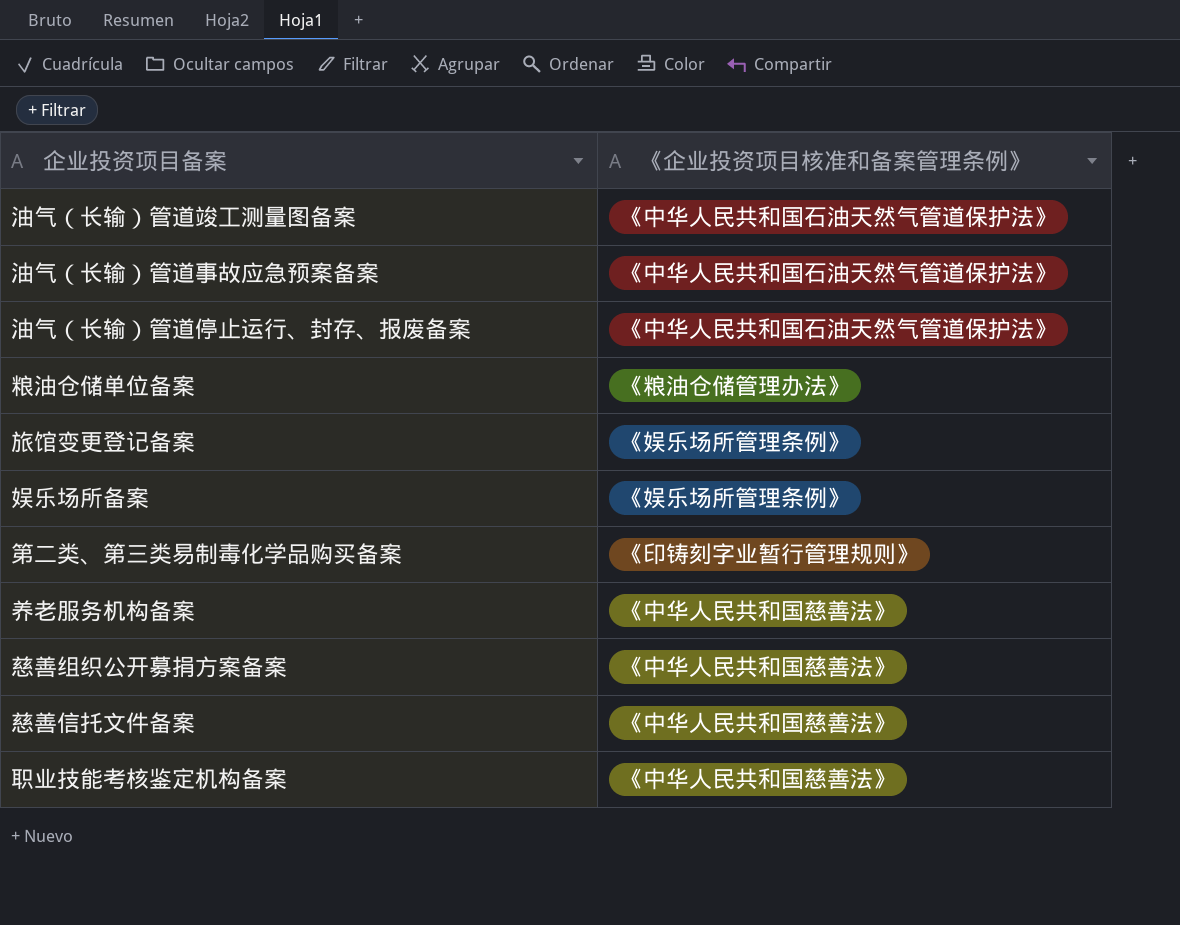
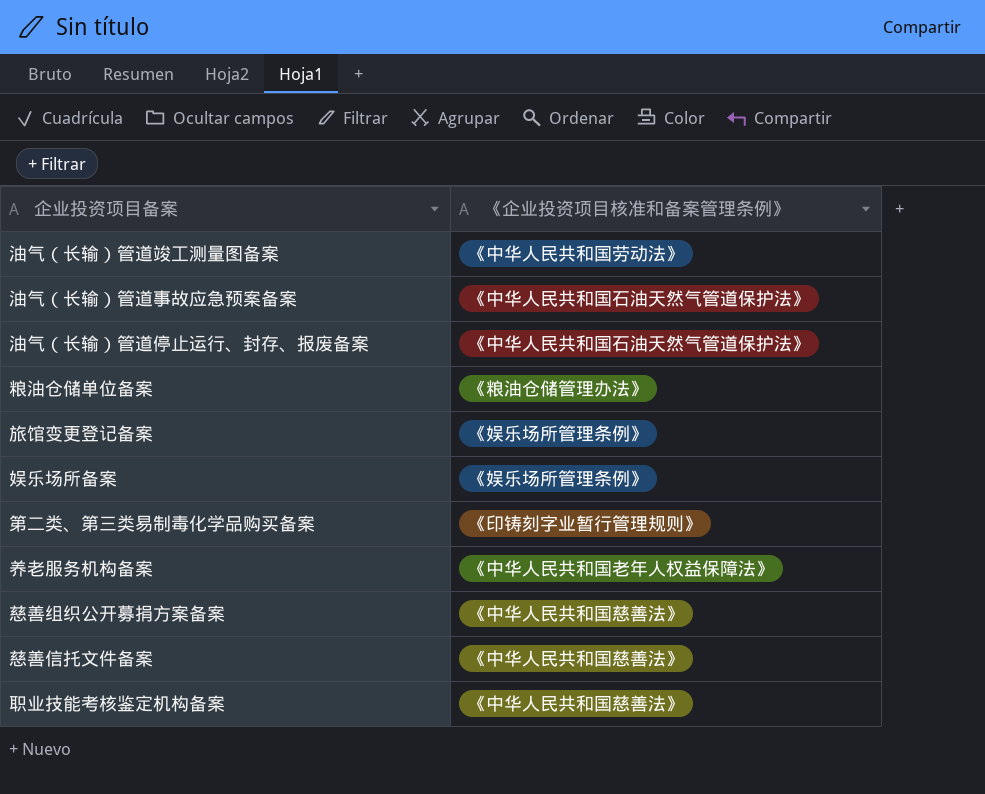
油气（长输）管道竣工测量图备案 | 《企业投资项目核准和备案管理条例》: 《中华人民共和国石油天然气管道保护法》 -> 《中华人民共和国劳动法》
养老服务机构备案 | 《企业投资项目核准和备案管理条例》: 《中华人民共和国慈善法》 -> 《中华人民共和国老年人权益保障法》

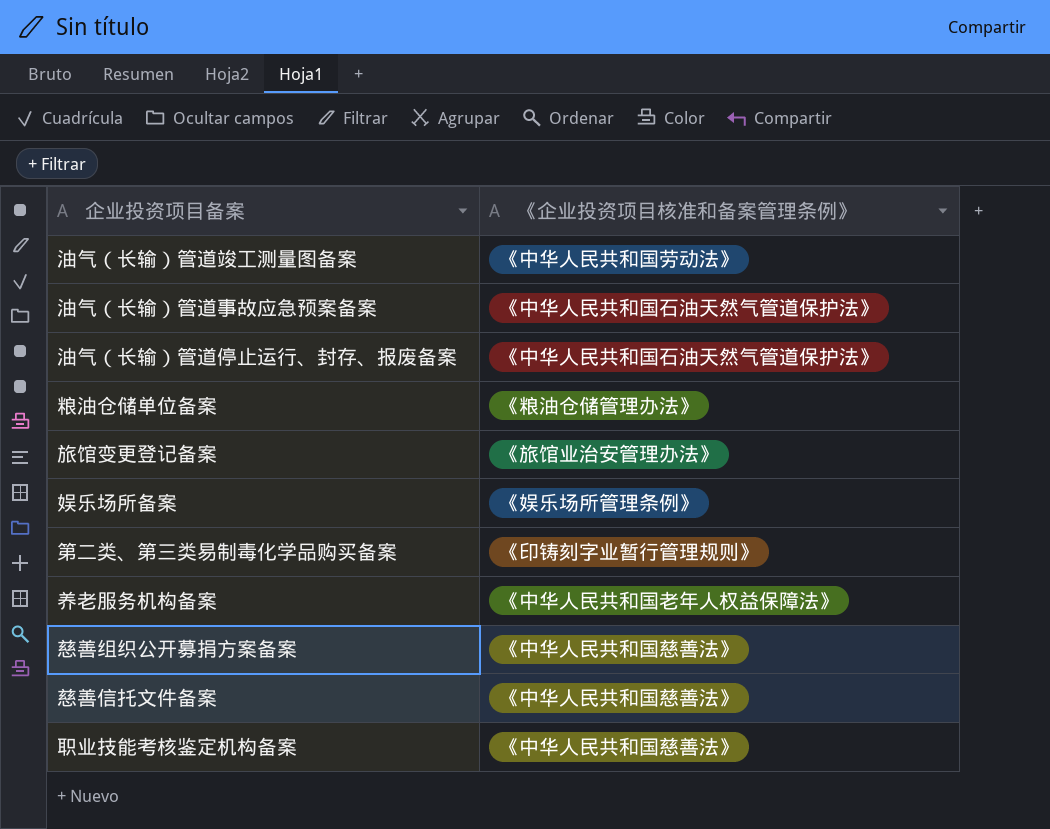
旅馆变更登记备案 | 《企业投资项目核准和备案管理条例》: 《娱乐场所管理条例》 -> 《旅馆业治安管理办法》

